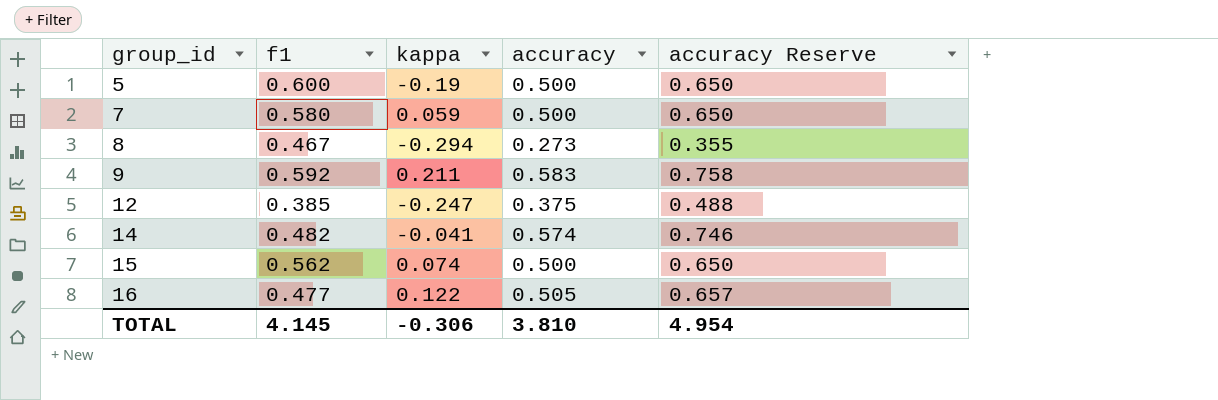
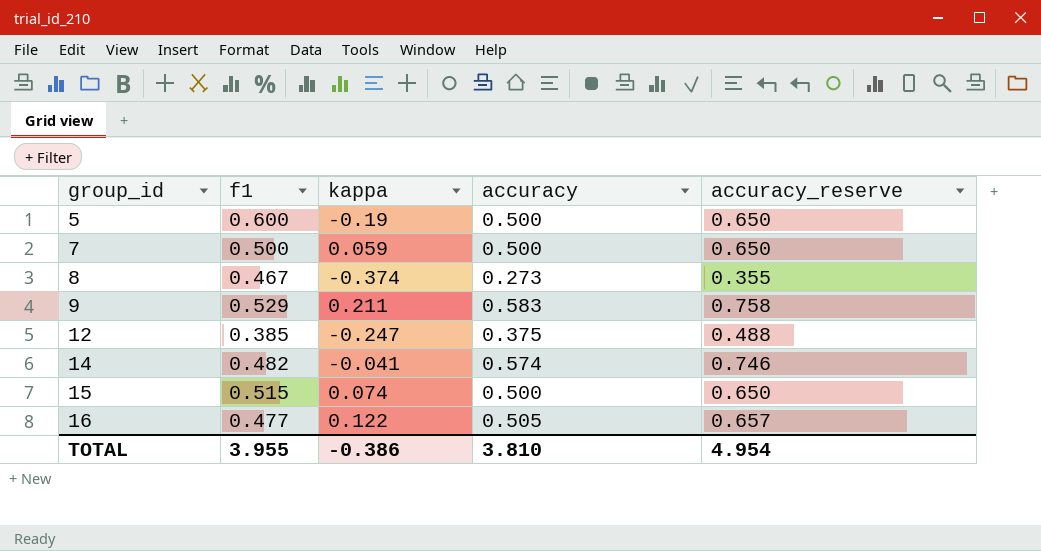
column name: accuracy Reserve -> accuracy_reserve
7 | f1: 0.580 -> 0.500
8 | kappa: -0.294 -> -0.374
9 | f1: 0.592 -> 0.529
15 | f1: 0.562 -> 0.515
TOTAL | f1: 4.145 -> 3.955
TOTAL | kappa: -0.306 -> -0.386

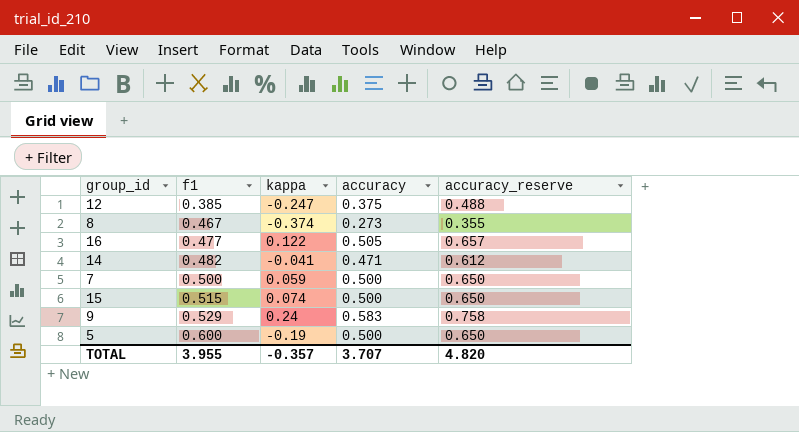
row order: group_id ascending -> f1 ascending
14 | accuracy: 0.574 -> 0.471
14 | accuracy_reserve: 0.746 -> 0.612
9 | kappa: 0.211 -> 0.24
TOTAL | kappa: -0.386 -> -0.357
TOTAL | accuracy: 3.810 -> 3.707
TOTAL | accuracy_reserve: 4.954 -> 4.820

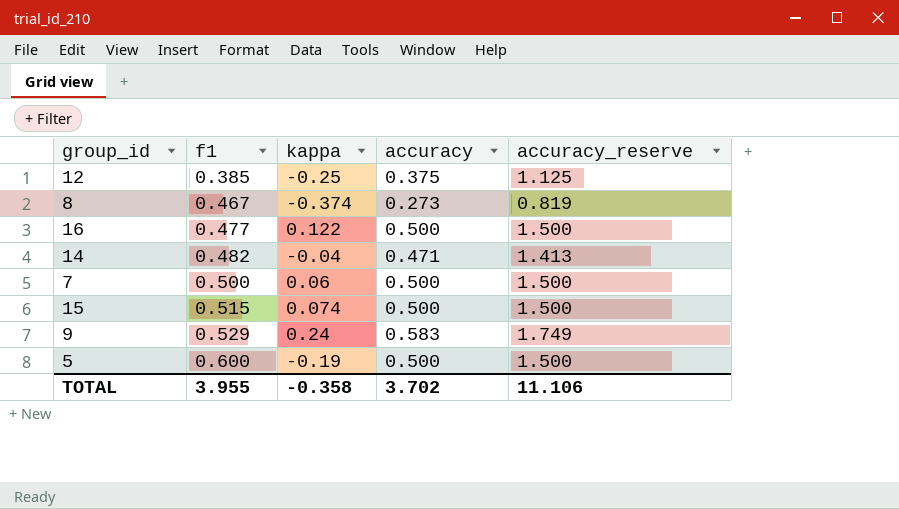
column accuracy_reserve | formula: [accuracy] * 1.3 -> [accuracy] * 3
12 | kappa: -0.247 -> -0.25
16 | accuracy: 0.505 -> 0.500
14 | kappa: -0.041 -> -0.04
7 | kappa: 0.059 -> 0.06
TOTAL | kappa: -0.357 -> -0.358
TOTAL | accuracy: 3.707 -> 3.702
TOTAL | accuracy_reserve: 4.820 -> 11.106

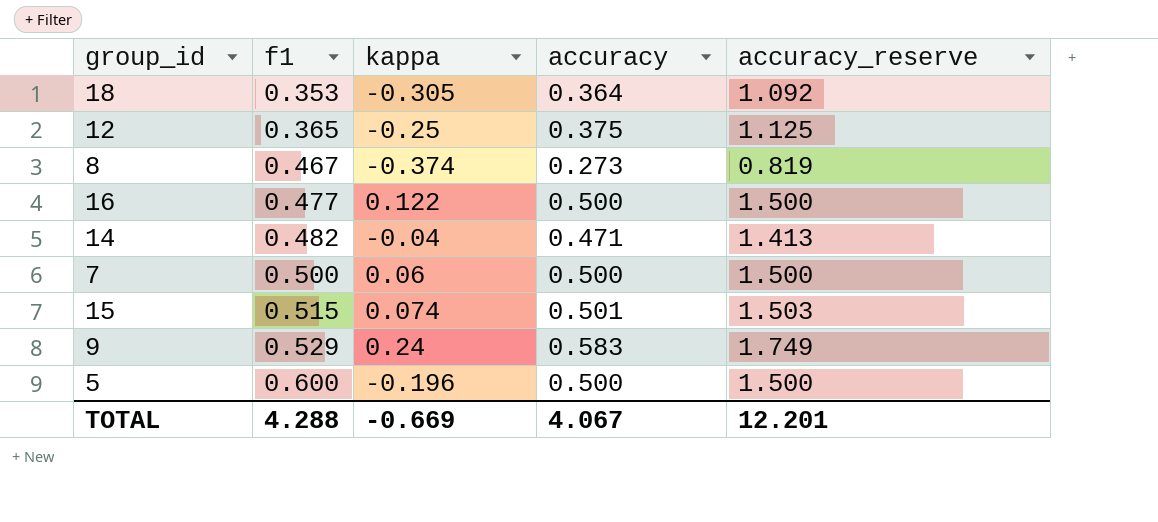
row 18: none -> 0.353 | -0.305 | 0.364 | 1.092
12 | f1: 0.385 -> 0.365
15 | accuracy: 0.500 -> 0.501
15 | accuracy_reserve: 1.500 -> 1.503
5 | kappa: -0.19 -> -0.196
TOTAL | f1: 3.955 -> 4.288
TOTAL | kappa: -0.358 -> -0.669
TOTAL | accuracy: 3.702 -> 4.067
TOTAL | accuracy_reserve: 11.106 -> 12.201

